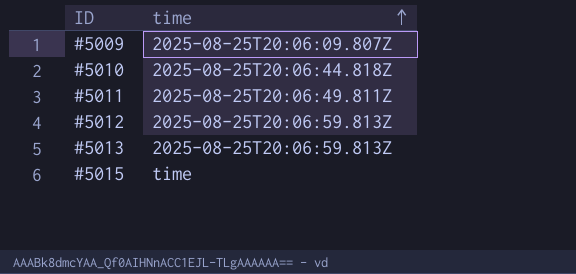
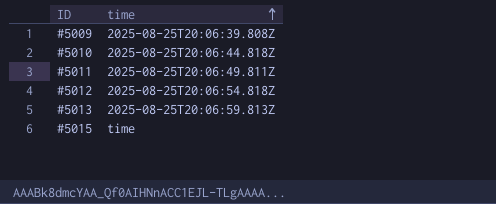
#5009 | time: 2025-08-25T20:06:09.807Z -> 2025-08-25T20:06:39.808Z
#5012 | time: 2025-08-25T20:06:59.813Z -> 2025-08-25T20:06:54.818Z

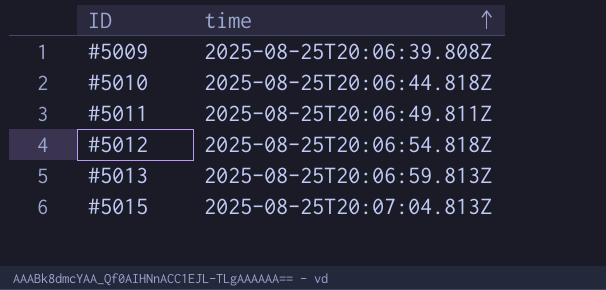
#5015 | time: time -> 2025-08-25T20:07:04.813Z

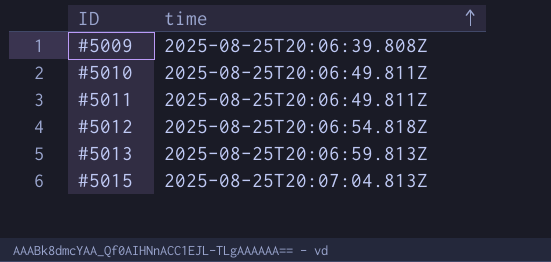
#5010 | time: 2025-08-25T20:06:44.818Z -> 2025-08-25T20:06:49.811Z

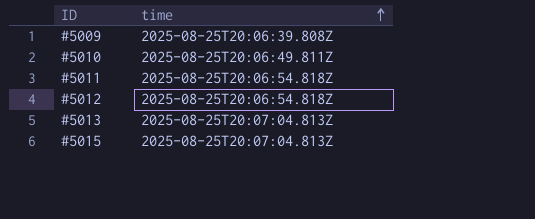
#5011 | time: 2025-08-25T20:06:49.811Z -> 2025-08-25T20:06:54.818Z
#5013 | time: 2025-08-25T20:06:59.813Z -> 2025-08-25T20:07:04.813Z

